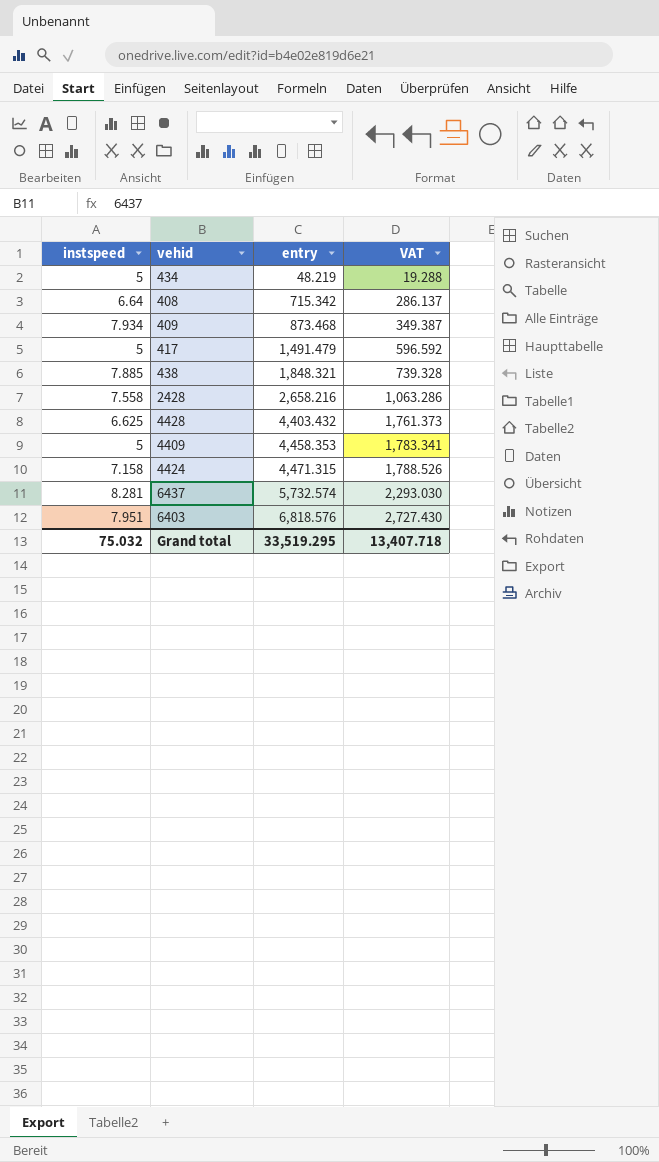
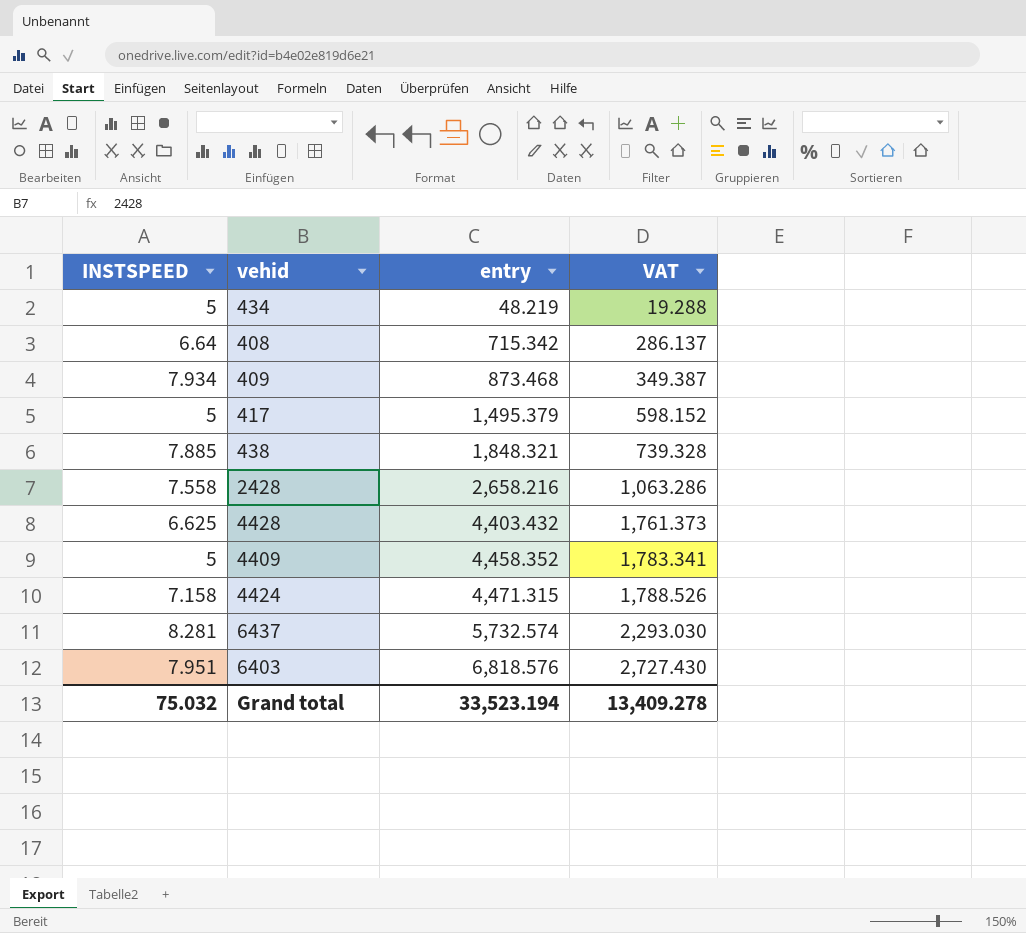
column name: instspeed -> INSTSPEED
417 | entry: 1,491.479 -> 1,495.379
417 | VAT: 596.592 -> 598.152
4409 | entry: 4,458.353 -> 4,458.352
Grand total | entry: 33,519.295 -> 33,523.194
Grand total | VAT: 13,407.718 -> 13,409.278

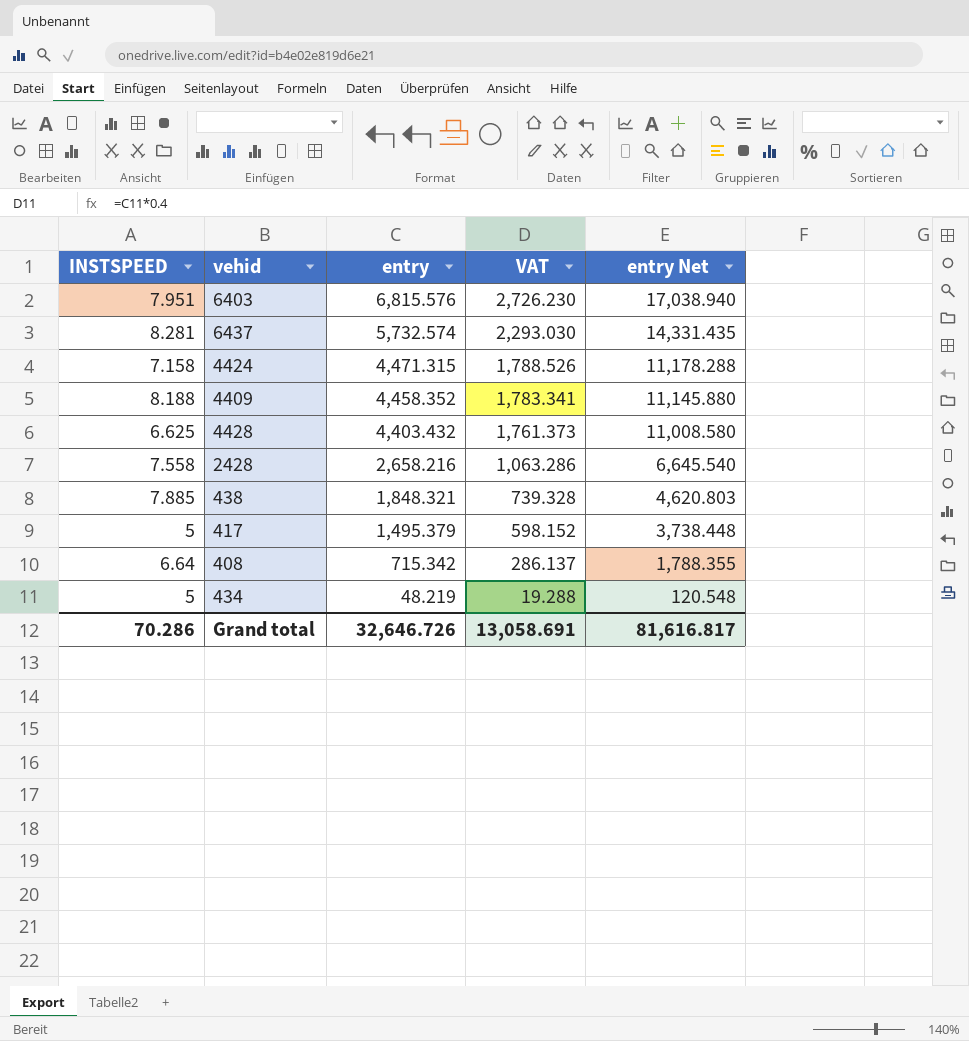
row order: entry ascending -> entry descending
column entry Net | formula: none -> [entry] * 2.5
row 409: 7.934 | 873.468 | 349.387 -> none
6403 | entry: 6,818.576 -> 6,815.576
6403 | VAT: 2,727.430 -> 2,726.230
4409 | INSTSPEED: 5 -> 8.188
Grand total | INSTSPEED: 75.032 -> 70.286
Grand total | entry: 33,523.194 -> 32,646.726
Grand total | VAT: 13,409.278 -> 13,058.691

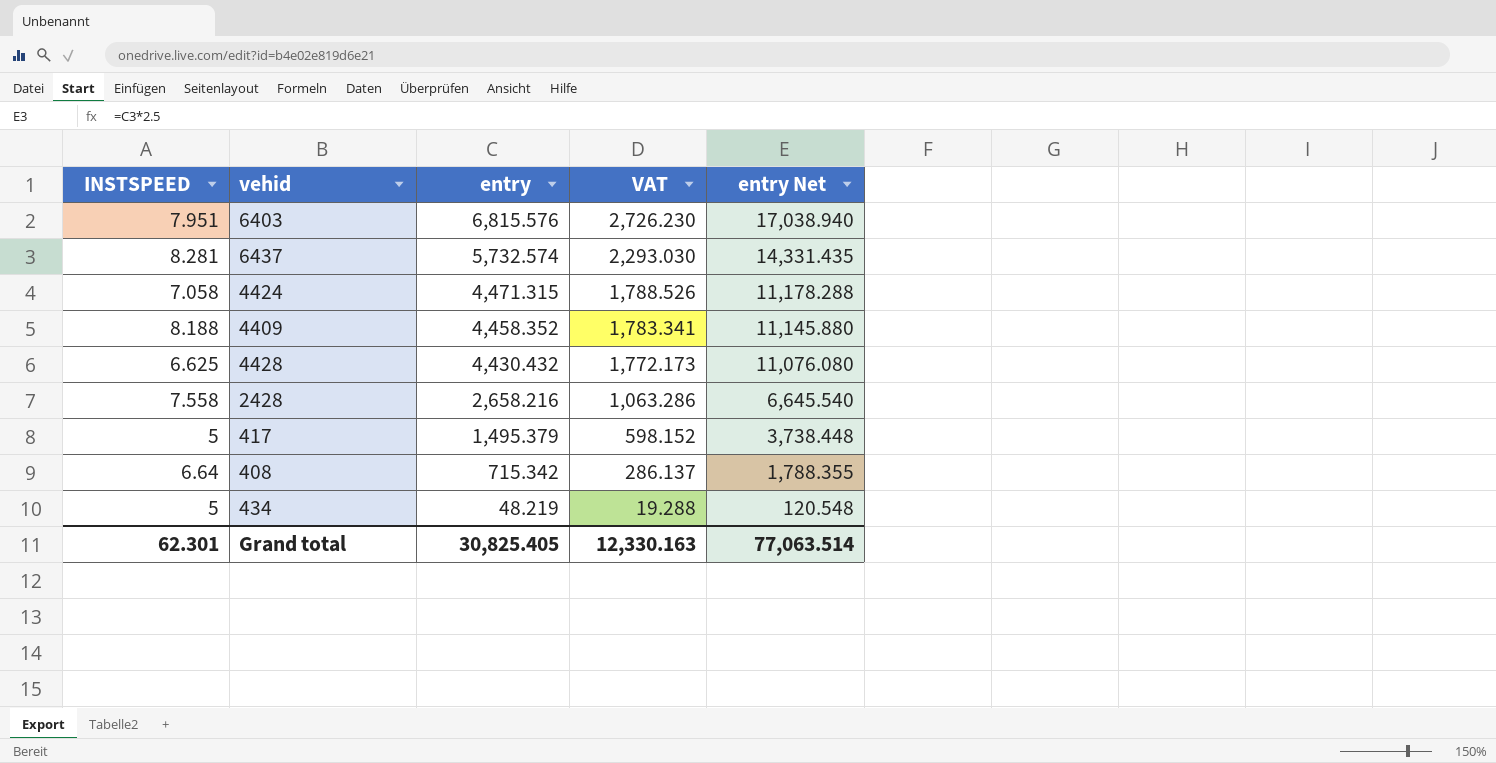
row 438: 7.885 | 1,848.321 | 739.328 | 4,620.803 -> none
4424 | INSTSPEED: 7.158 -> 7.058
4428 | entry: 4,403.432 -> 4,430.432
4428 | VAT: 1,761.373 -> 1,772.173
4428 | entry Net: 11,008.580 -> 11,076.080
Grand total | INSTSPEED: 70.286 -> 62.301
Grand total | entry: 32,646.726 -> 30,825.405
Grand total | VAT: 13,058.691 -> 12,330.163
Grand total | entry Net: 81,616.817 -> 77,063.514

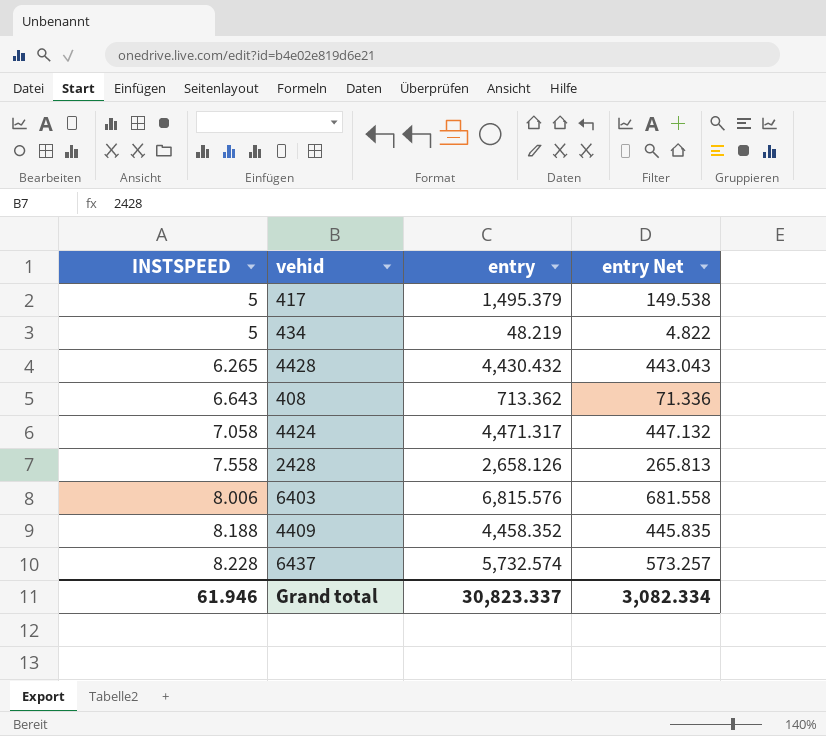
row order: entry descending -> INSTSPEED ascending
column VAT | formula: [entry] * 0.4 -> none
column entry Net | formula: [entry] * 2.5 -> [entry] * 0.1
4428 | INSTSPEED: 6.625 -> 6.265
408 | INSTSPEED: 6.64 -> 6.643
408 | entry: 715.342 -> 713.362
4424 | entry: 4,471.315 -> 4,471.317
2428 | entry: 2,658.216 -> 2,658.126
6403 | INSTSPEED: 7.951 -> 8.006
6437 | INSTSPEED: 8.281 -> 8.228
Grand total | INSTSPEED: 62.301 -> 61.946
Grand total | entry: 30,825.405 -> 30,823.337
Grand total | entry Net: 77,063.514 -> 3,082.334

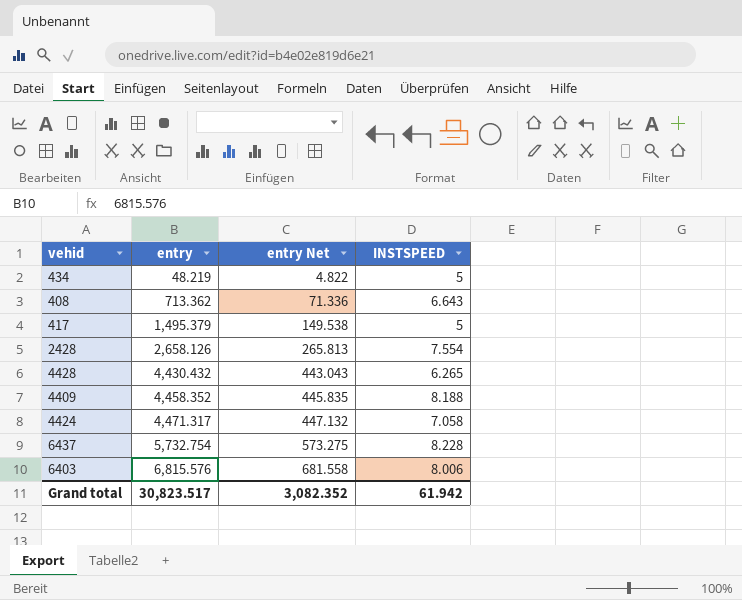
row order: INSTSPEED ascending -> entry ascending
column INSTSPEED | position: 1 -> 4
2428 | INSTSPEED: 7.558 -> 7.554
6437 | entry: 5,732.574 -> 5,732.754
6437 | entry Net: 573.257 -> 573.275
Grand total | entry: 30,823.337 -> 30,823.517
Grand total | entry Net: 3,082.334 -> 3,082.352
Grand total | INSTSPEED: 61.946 -> 61.942

